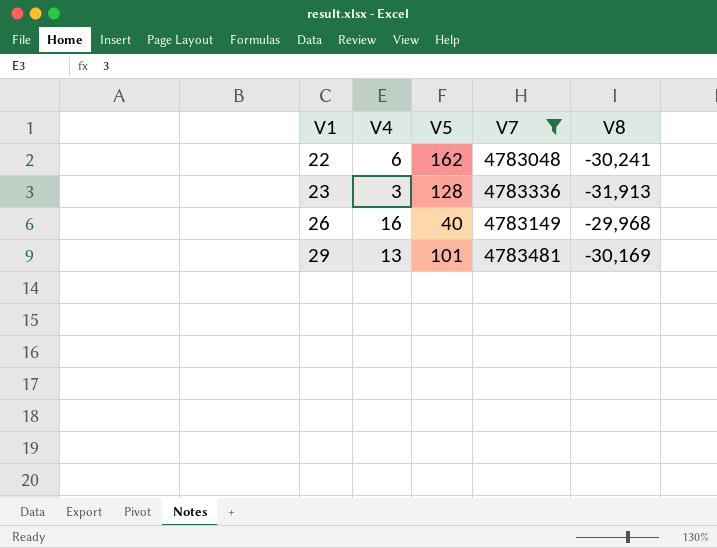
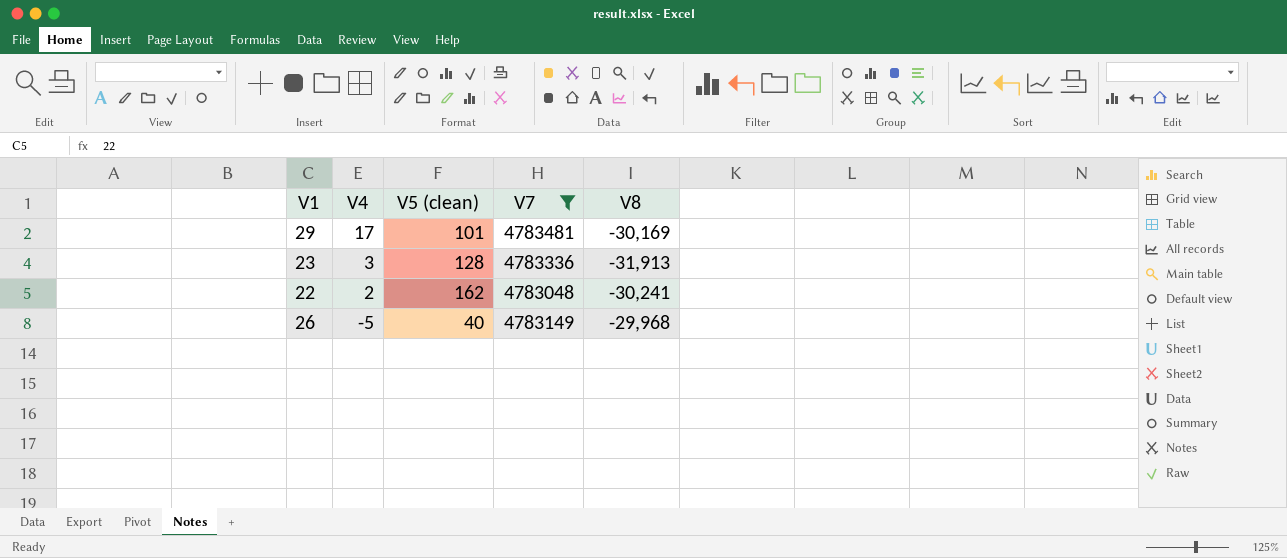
row order: V1 ascending -> V4 descending
column name: V5 -> V5 (clean)
29 | V4: 13 -> 17
22 | V4: 6 -> 2
26 | V4: 16 -> -5

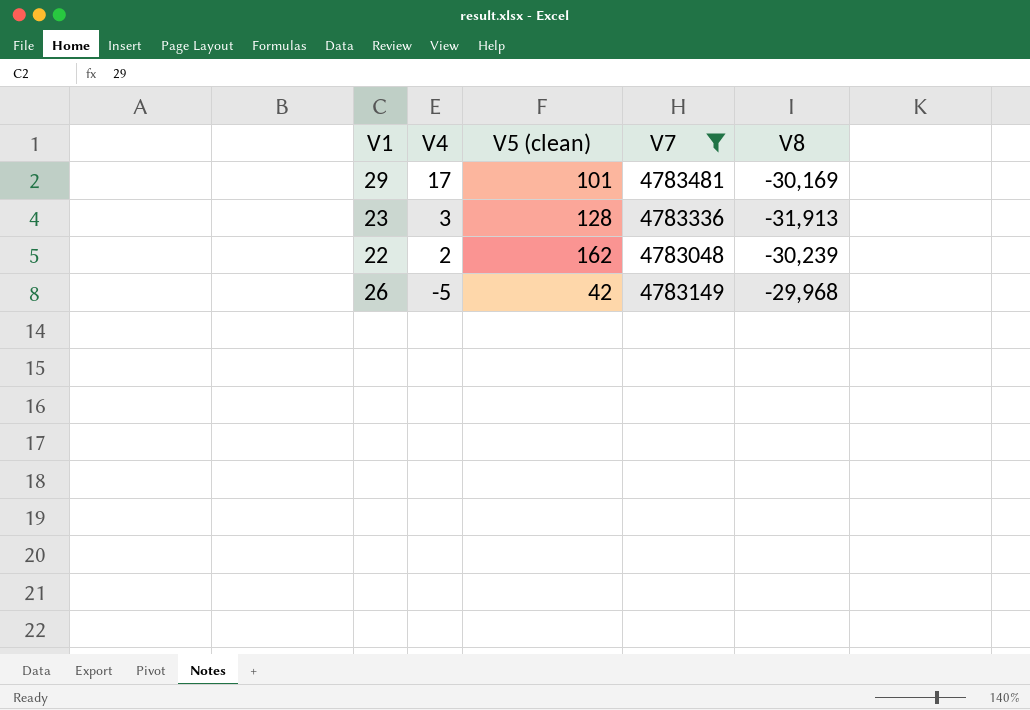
22 | V8: -30,241 -> -30,239
26 | V5 (clean): 40 -> 42

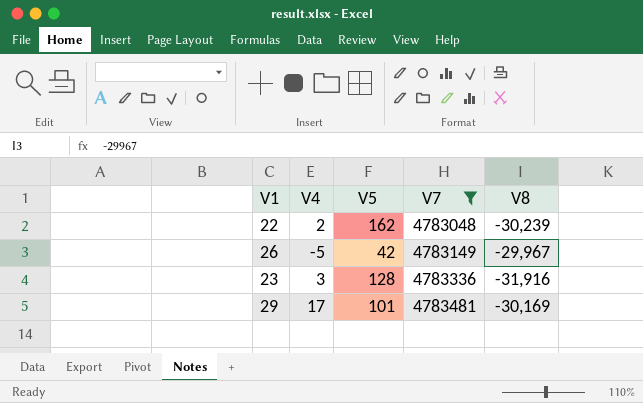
row order: V4 descending -> V7 ascending
column name: V5 (clean) -> V5
26 | V8: -29,968 -> -29,967
23 | V8: -31,913 -> -31,916

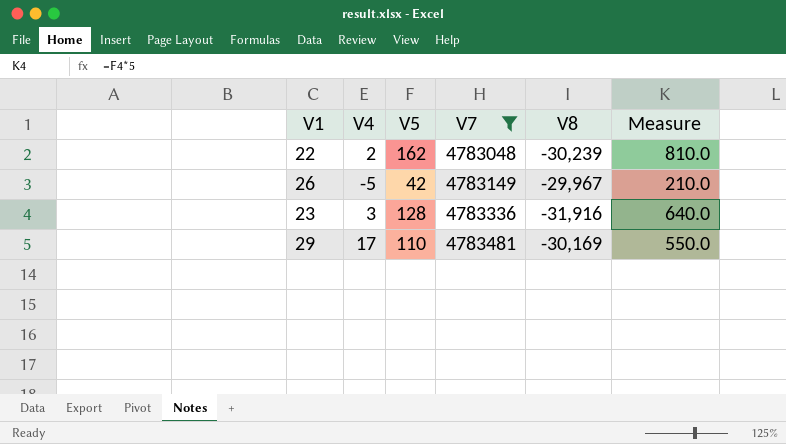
column Measure | formula: none -> [V5] * 5
29 | V5: 101 -> 110

